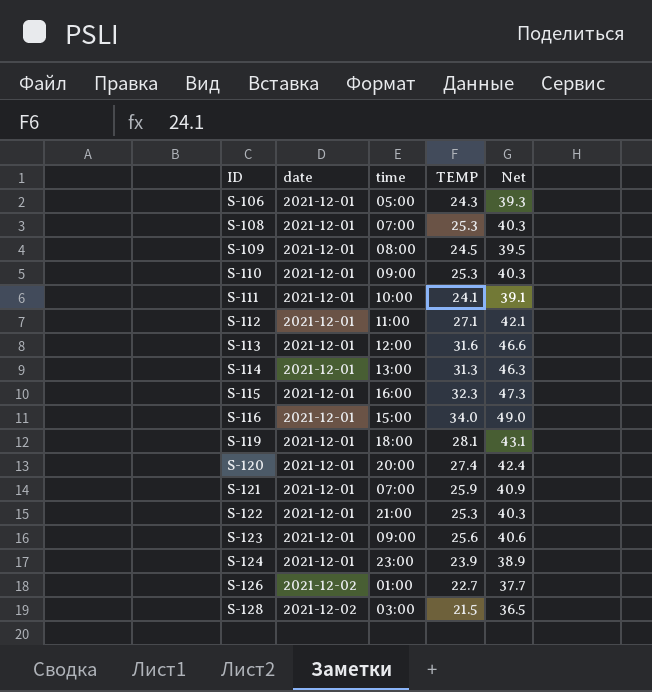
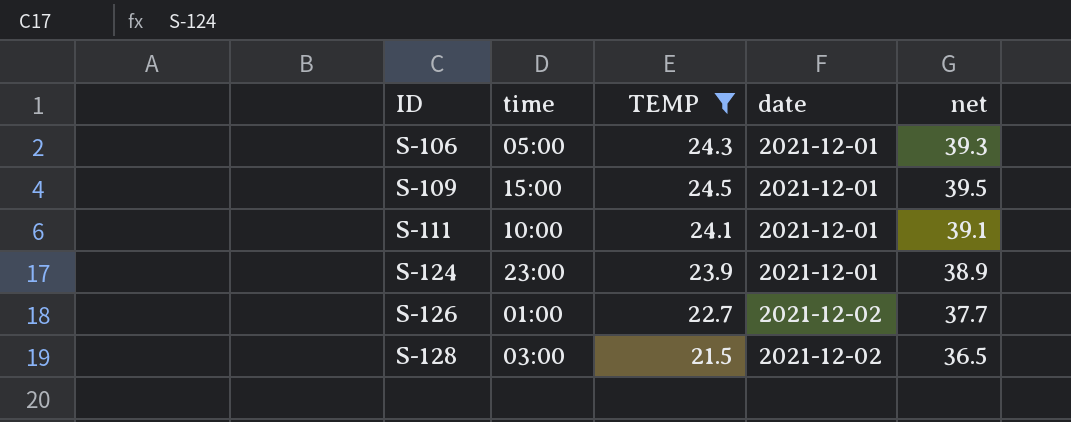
filter: none -> TEMP <= 24.5
column date | position: 2 -> 4
column name: Net -> net
S-109 | time: 08:00 -> 15:00

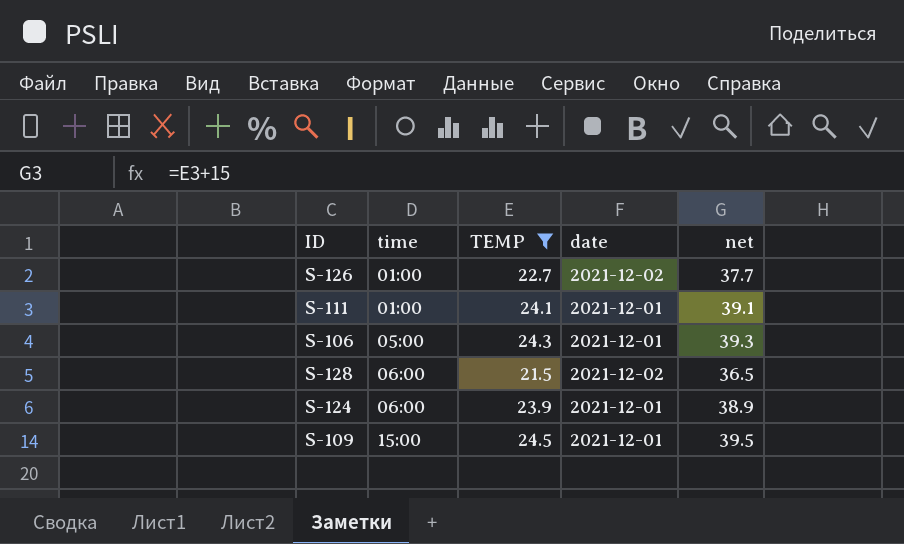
row order: ID ascending -> time ascending
S-111 | time: 10:00 -> 01:00
S-128 | time: 03:00 -> 06:00
S-124 | time: 23:00 -> 06:00

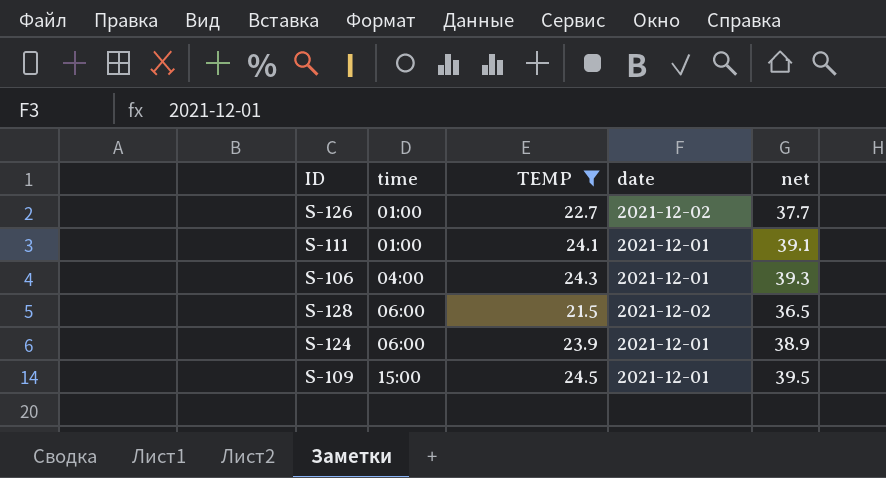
S-106 | time: 05:00 -> 04:00

